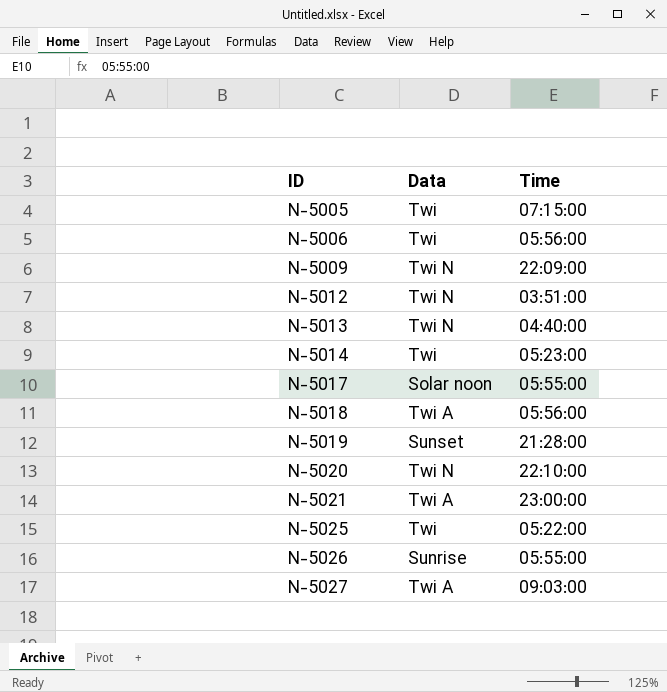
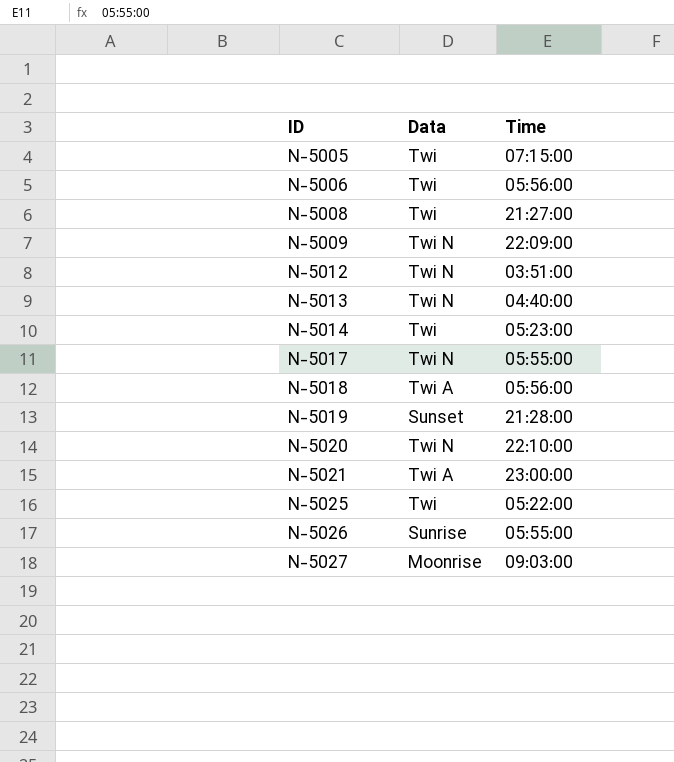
row N-5008: none -> Twi | 21:27:00
N-5017 | Data: Solar noon -> Twi N
N-5027 | Data: Twi A -> Moonrise

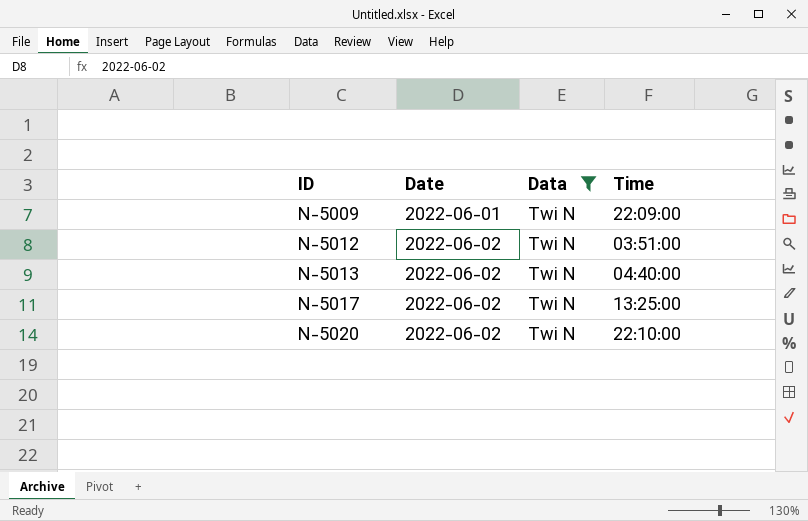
filter: none -> Data = Twi N
column Date | position: none -> 2
N-5017 | Time: 05:55:00 -> 13:25:00

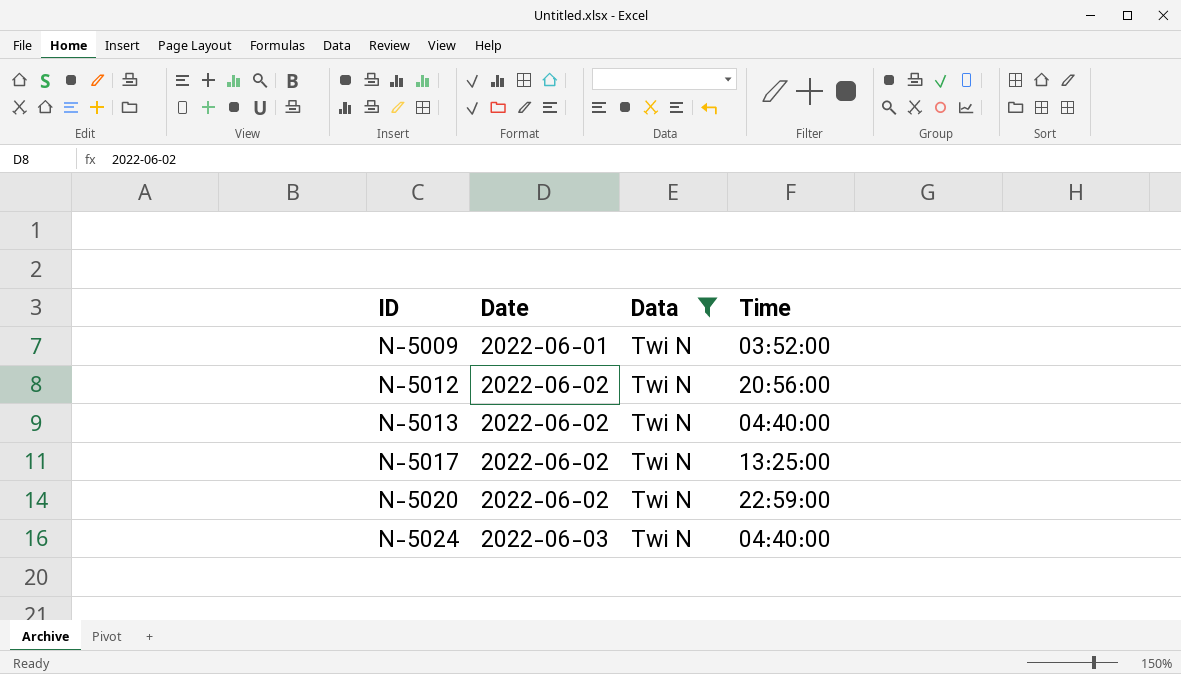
N-5009 | Time: 22:09:00 -> 03:52:00
N-5012 | Time: 03:51:00 -> 20:56:00
N-5020 | Time: 22:10:00 -> 22:59:00
row N-5024: none -> 2022-06-03 | Twi N | 04:40:00

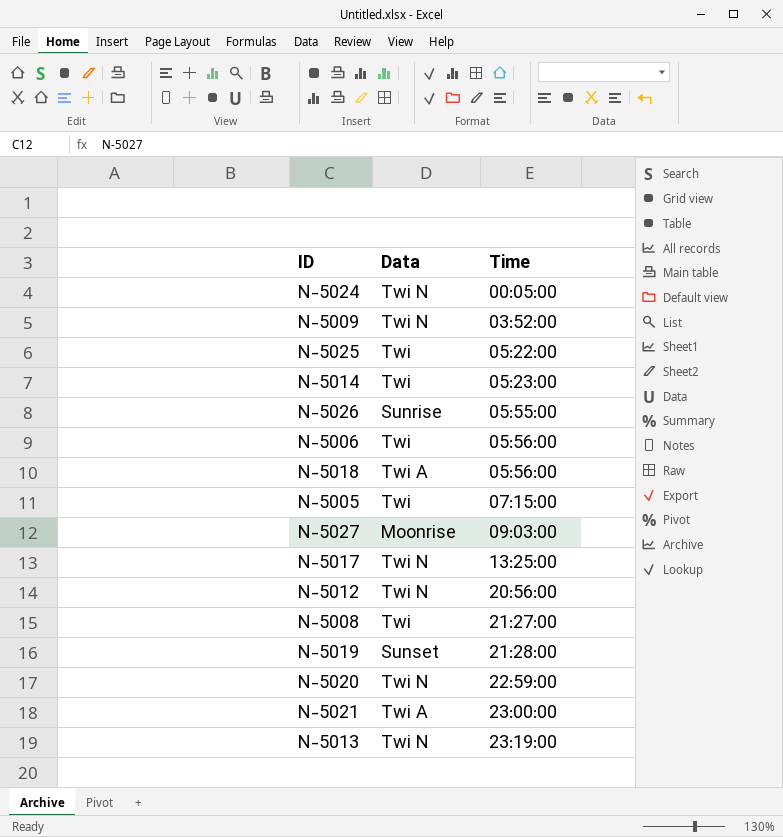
filter: Data = Twi N -> none
row order: ID ascending -> Time ascending
column Date | position: 2 -> none
N-5024 | Time: 04:40:00 -> 00:05:00
N-5013 | Time: 04:40:00 -> 23:19:00

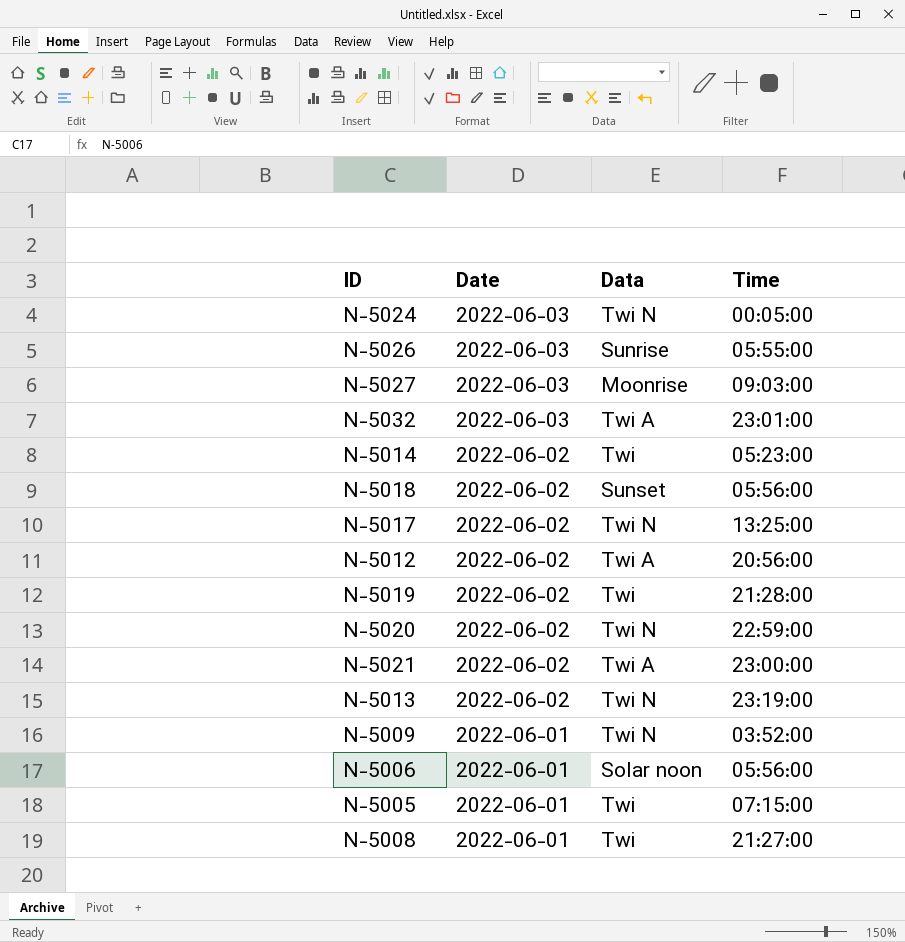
row order: Time ascending -> Date descending
column Date | position: none -> 2
row N-5025: Twi | 05:22:00 -> none
row N-5032: none -> 2022-06-03 | Twi A | 23:01:00
N-5018 | Data: Twi A -> Sunset
N-5012 | Data: Twi N -> Twi A
N-5019 | Data: Sunset -> Twi
N-5006 | Data: Twi -> Solar noon

